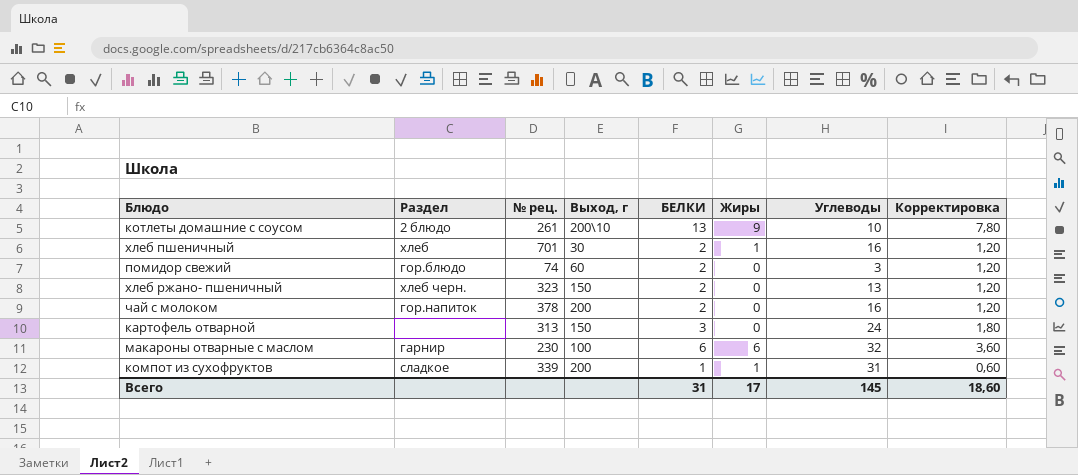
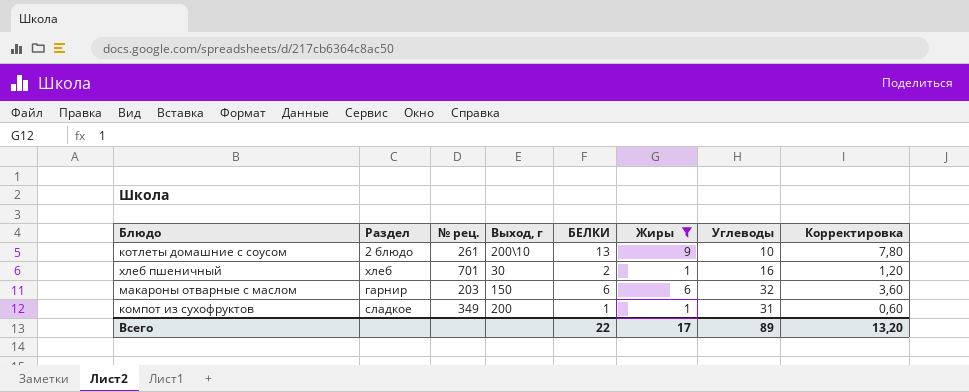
filter: none -> Жиры != 0
макароны отварные с маслом | № рец.: 230 -> 203
макароны отварные с маслом | Выход, г: 100 -> 150
компот из сухофруктов | № рец.: 339 -> 349
Всего | БЕЛКИ: 31 -> 22
Всего | Углеводы: 145 -> 89
Всего | Корректировка: 18,60 -> 13,20

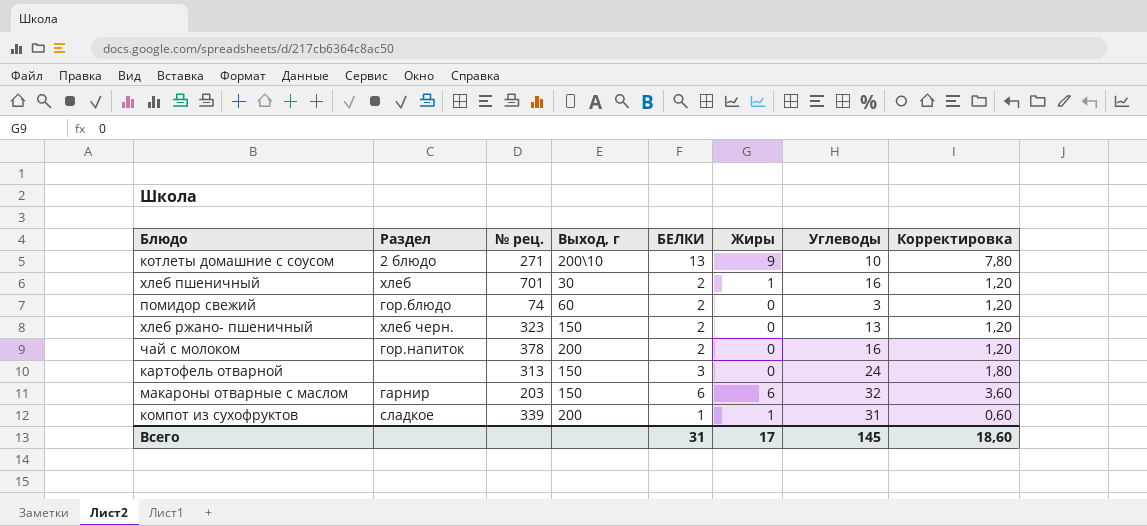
filter: Жиры != 0 -> none
котлеты домашние с соусом | № рец.: 261 -> 271
компот из сухофруктов | № рец.: 349 -> 339
Всего | БЕЛКИ: 22 -> 31
Всего | Углеводы: 89 -> 145
Всего | Корректировка: 13,20 -> 18,60

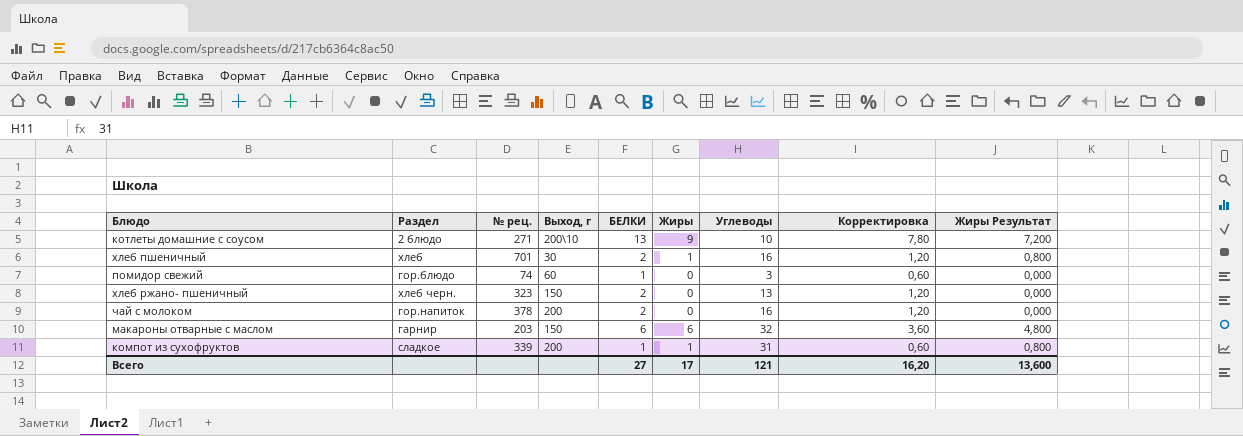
column Жиры Результат | formula: none -> [Жиры] * 0,8
row картофель отварной: none | 313 | 150 | 3 | 0 | 24 | 1,80 -> none
помидор свежий | БЕЛКИ: 2 -> 1
помидор свежий | Корректировка: 1,20 -> 0,60
Всего | БЕЛКИ: 31 -> 27
Всего | Углеводы: 145 -> 121
Всего | Корректировка: 18,60 -> 16,20

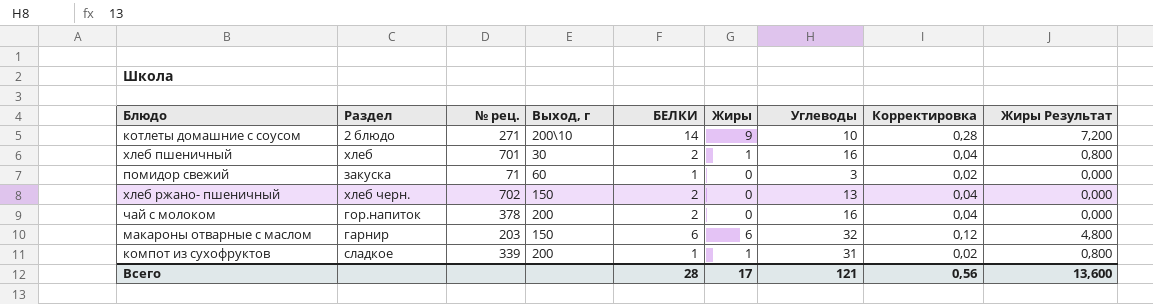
column Корректировка | formula: [БЕЛКИ] * 0,6 -> [БЕЛКИ] * 0,02
котлеты домашние с соусом | БЕЛКИ: 13 -> 14
помидор свежий | Раздел: гор.блюдо -> закуска
помидор свежий | № рец.: 74 -> 71
хлеб ржано- пшеничный | № рец.: 323 -> 702
Всего | БЕЛКИ: 27 -> 28
Всего | Корректировка: 16,20 -> 0,56

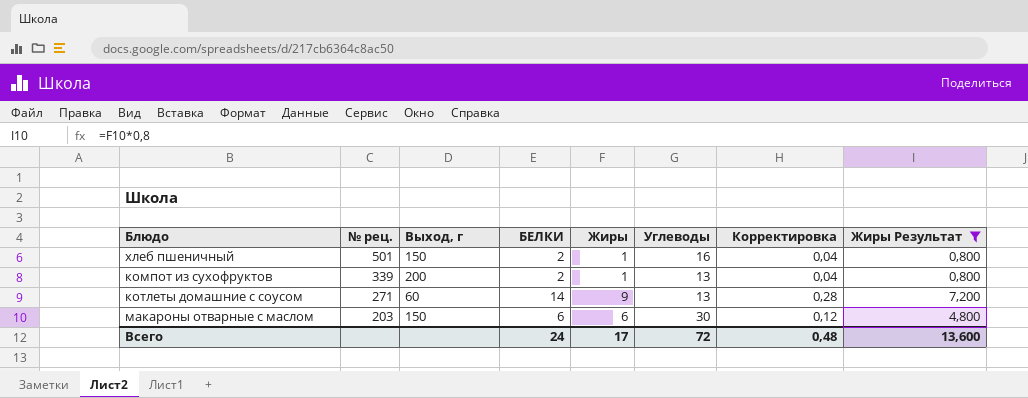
filter: none -> Жиры Результат != 0,000
row order: none -> № рец. descending
column Раздел | position: 2 -> none
хлеб пшеничный | № рец.: 701 -> 501
хлеб пшеничный | Выход, г: 30 -> 150
компот из сухофруктов | БЕЛКИ: 1 -> 2
компот из сухофруктов | Углеводы: 31 -> 13
компот из сухофруктов | Корректировка: 0,02 -> 0,04
котлеты домашние с соусом | Выход, г: 200\10 -> 60
котлеты домашние с соусом | Углеводы: 10 -> 13
макароны отварные с маслом | Углеводы: 32 -> 30
Всего | БЕЛКИ: 28 -> 24
Всего | Углеводы: 121 -> 72
Всего | Корректировка: 0,56 -> 0,48

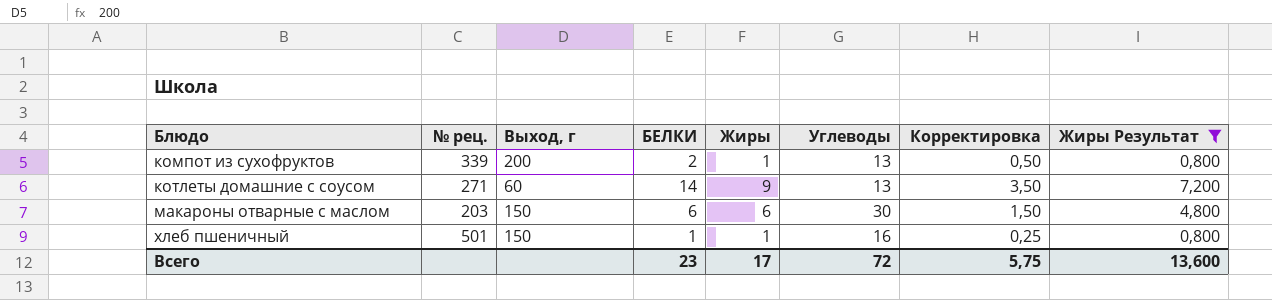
row order: № рец. descending -> Блюдо ascending
column Корректировка | formula: [БЕЛКИ] * 0,02 -> [БЕЛКИ] * 0,25
хлеб пшеничный | БЕЛКИ: 2 -> 1
Всего | БЕЛКИ: 24 -> 23
Всего | Корректировка: 0,48 -> 5,75

